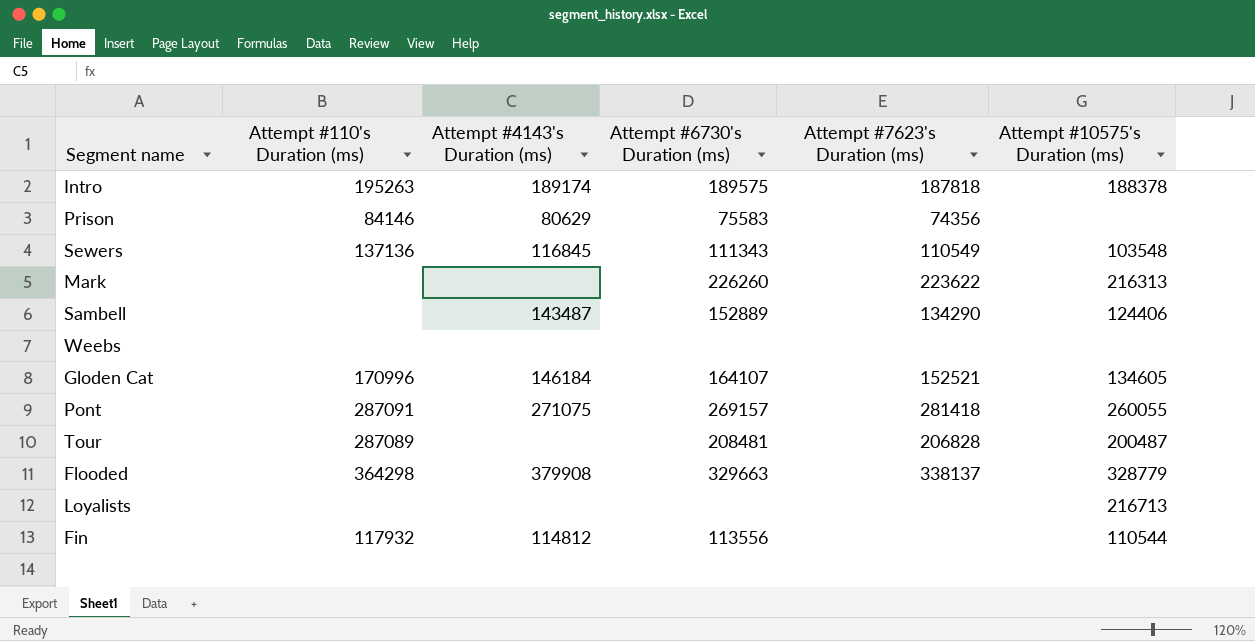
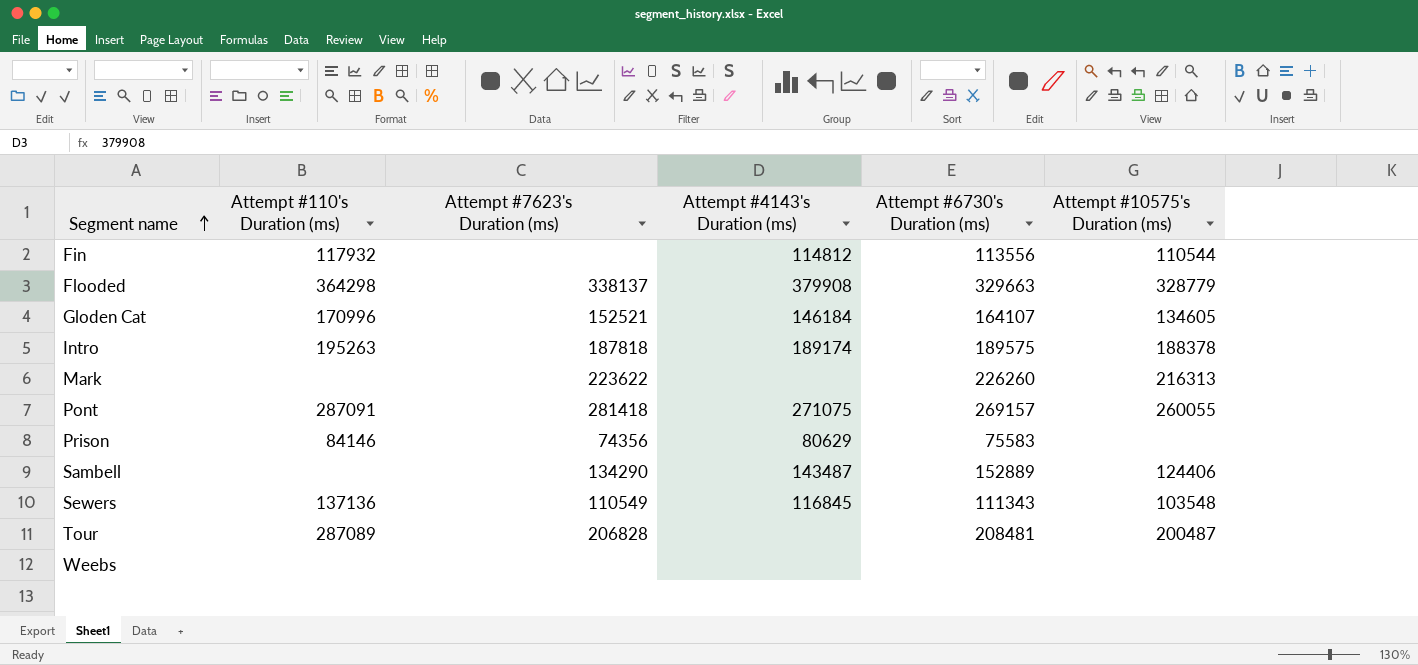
row order: none -> Segment name ascending
column Attempt #7623's Duration (ms) | position: 5 -> 3
row Loyalists: none | none | none | none | 216713 -> none

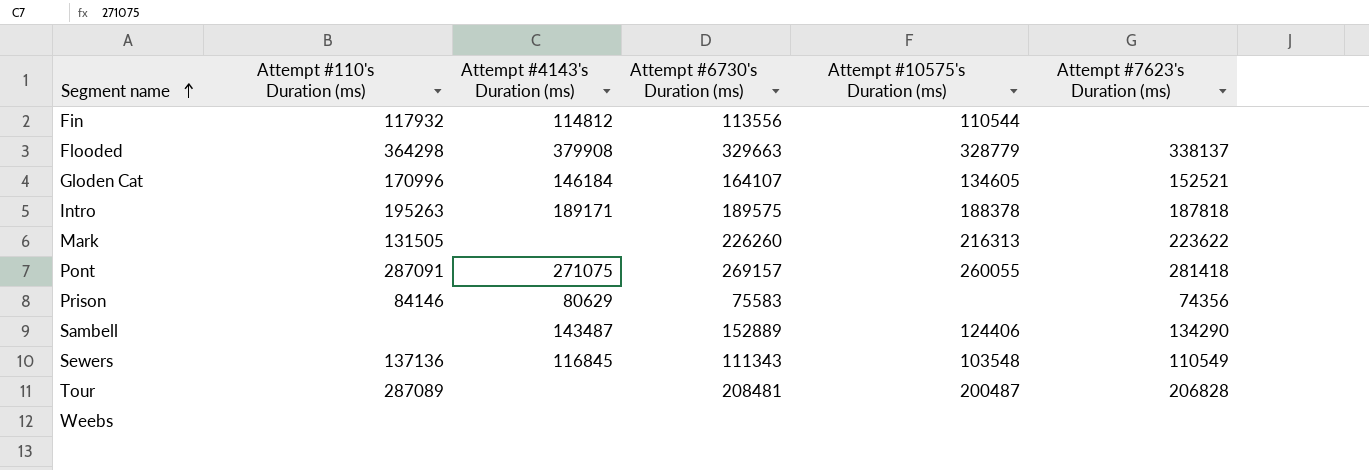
column Attempt #7623's Duration (ms) | position: 3 -> 6
Intro | Attempt #4143's Duration (ms): 189174 -> 189171
Mark | Attempt #110's Duration (ms): none -> 131505

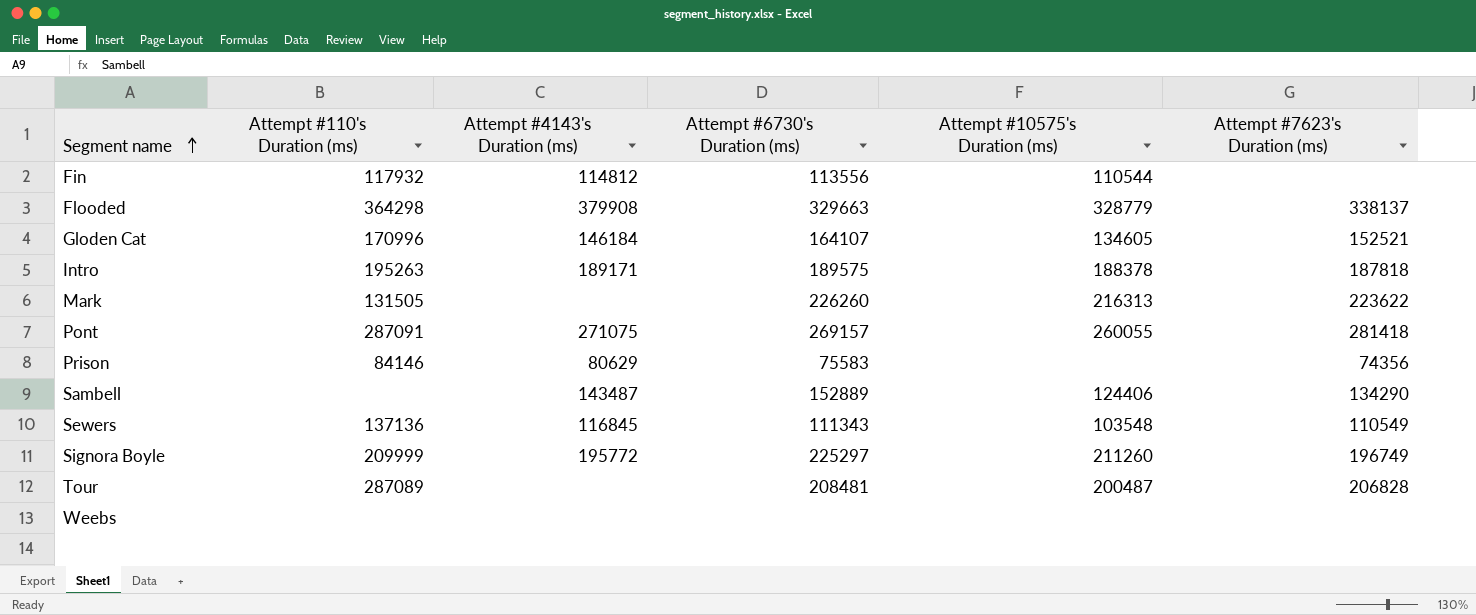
row Signora Boyle: none -> 209999 | 195772 | 225297 | 211260 | 196749

